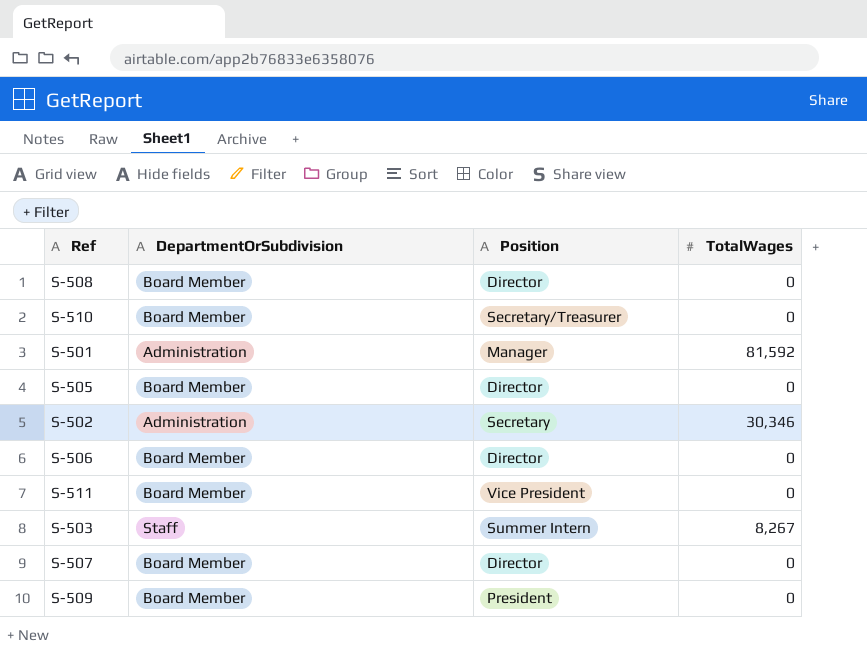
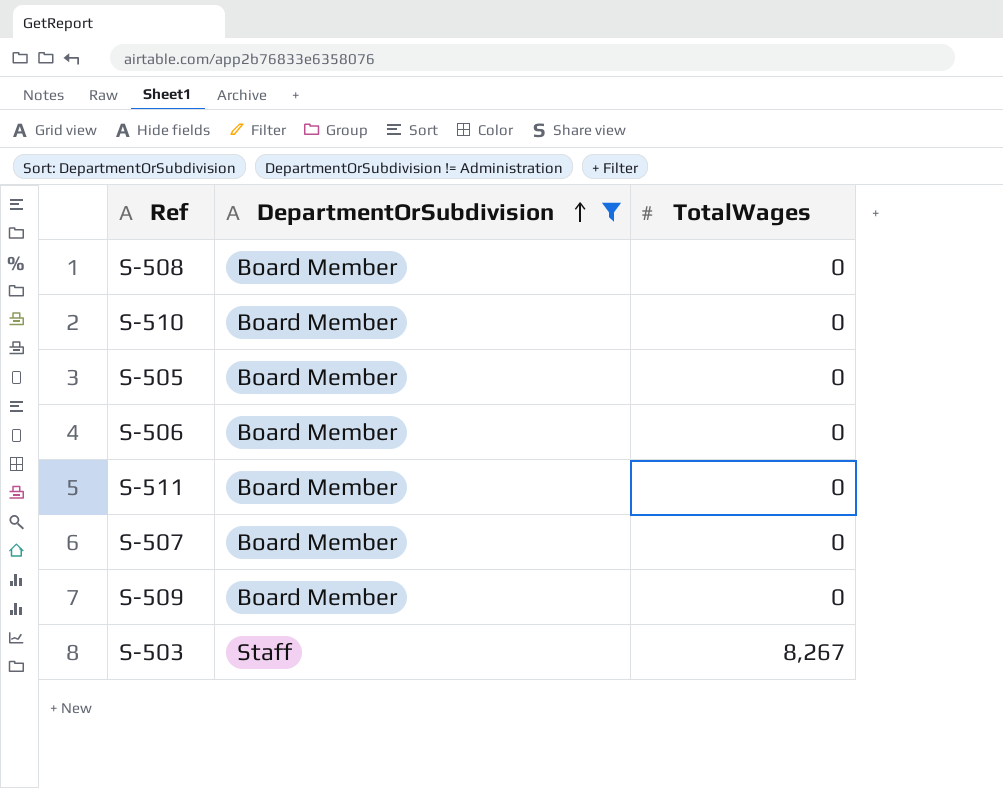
filter: none -> DepartmentOrSubdivision != Administration
row order: none -> DepartmentOrSubdivision ascending
column Position | position: 3 -> none

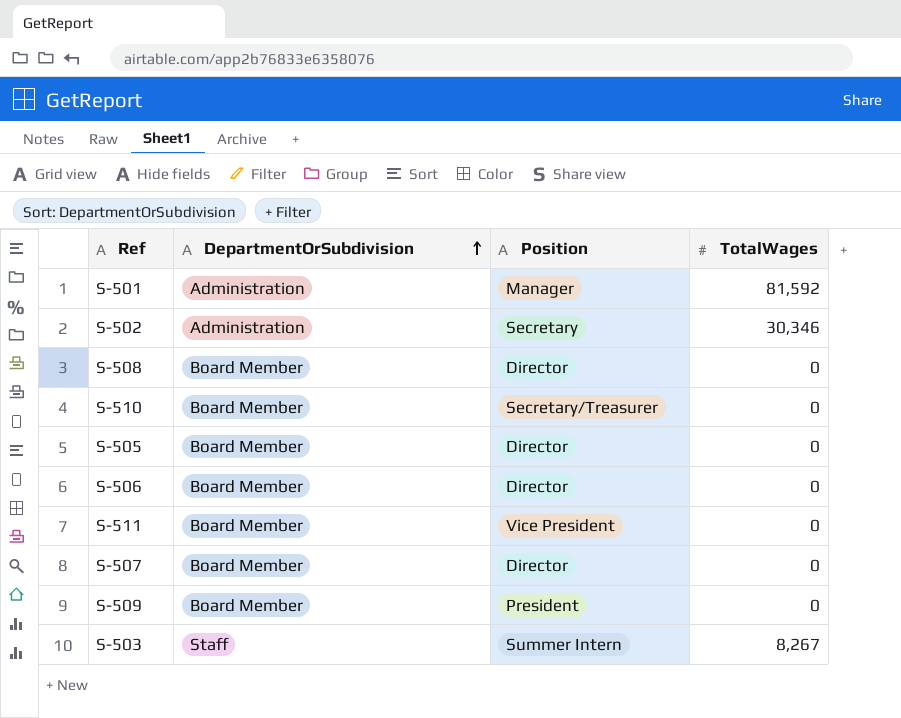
filter: DepartmentOrSubdivision != Administration -> none
column Position | position: none -> 3

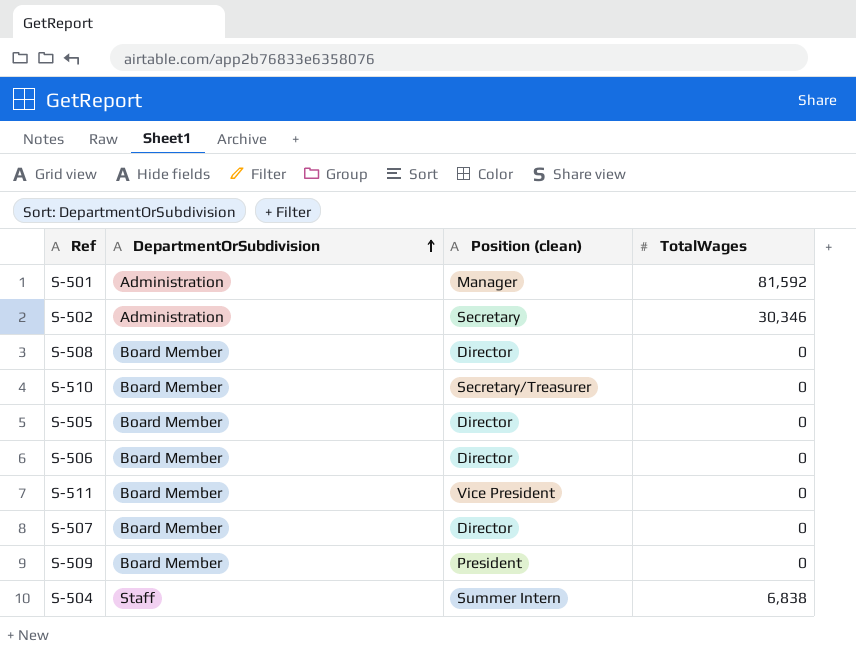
column name: Position -> Position (clean)
row S-503: Staff | Summer Intern | 8,267 -> none
row S-504: none -> Staff | Summer Intern | 6,838

